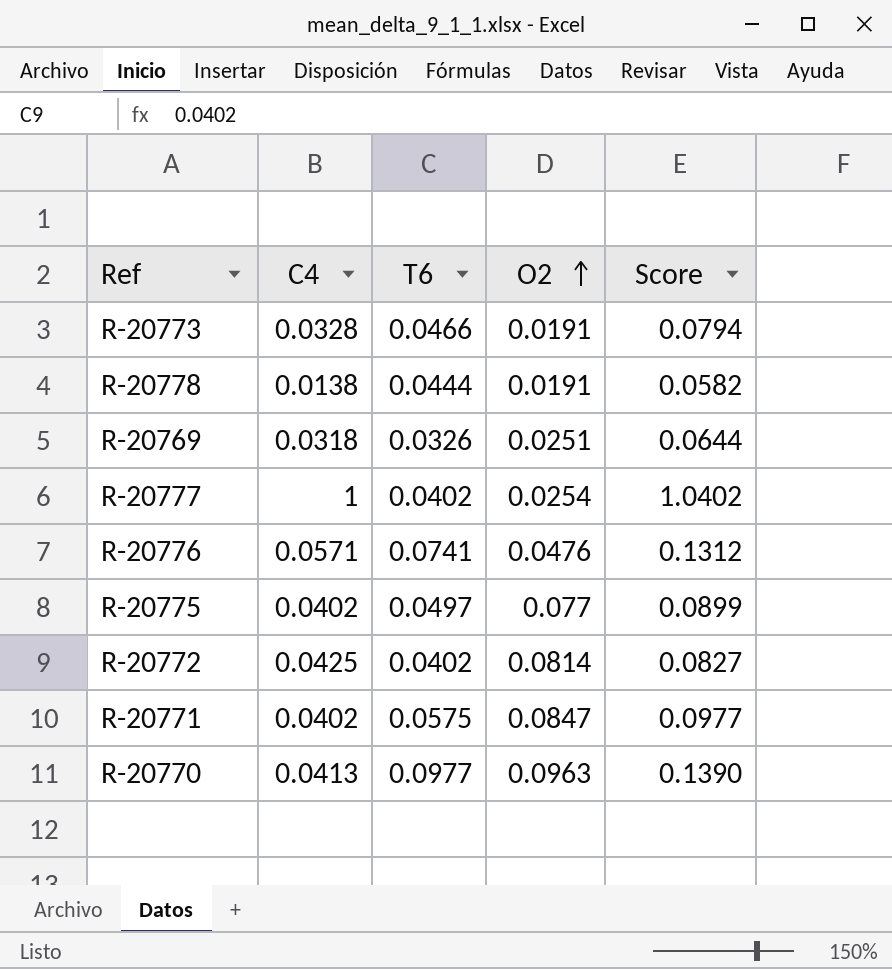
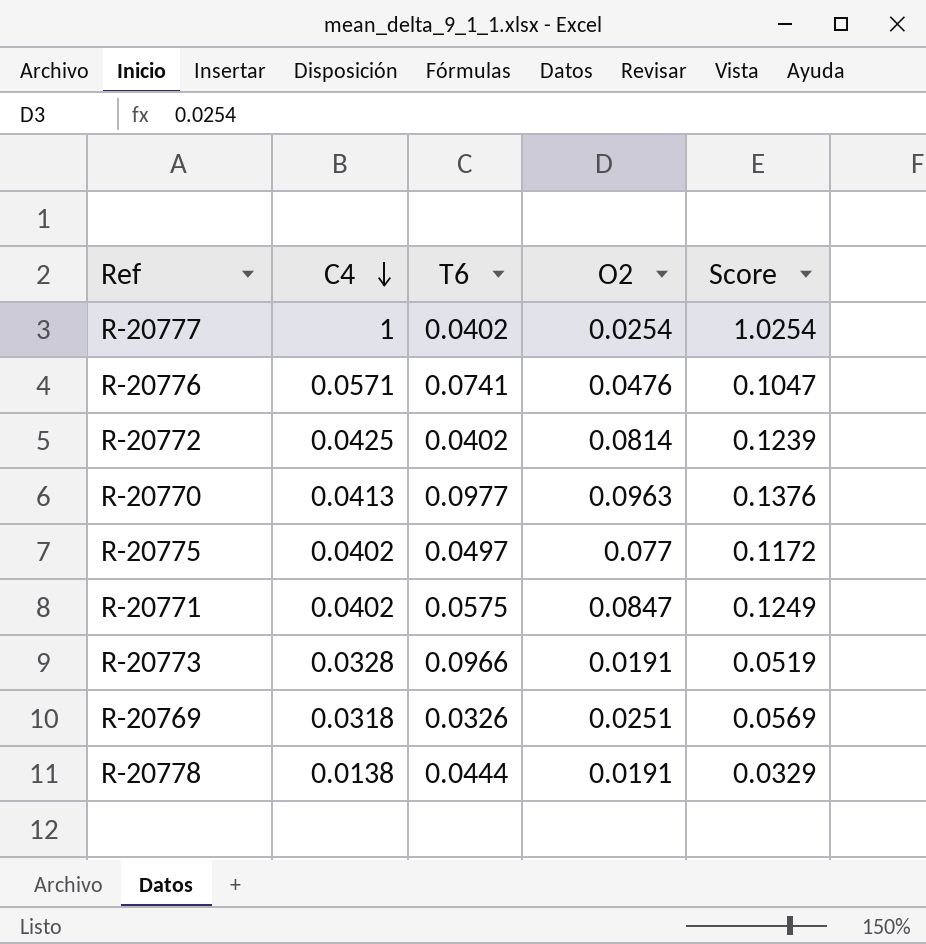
row order: O2 ascending -> C4 descending
column Score | formula: [C4] + [T6] -> [C4] + [O2]
R-20773 | T6: 0.0466 -> 0.0966

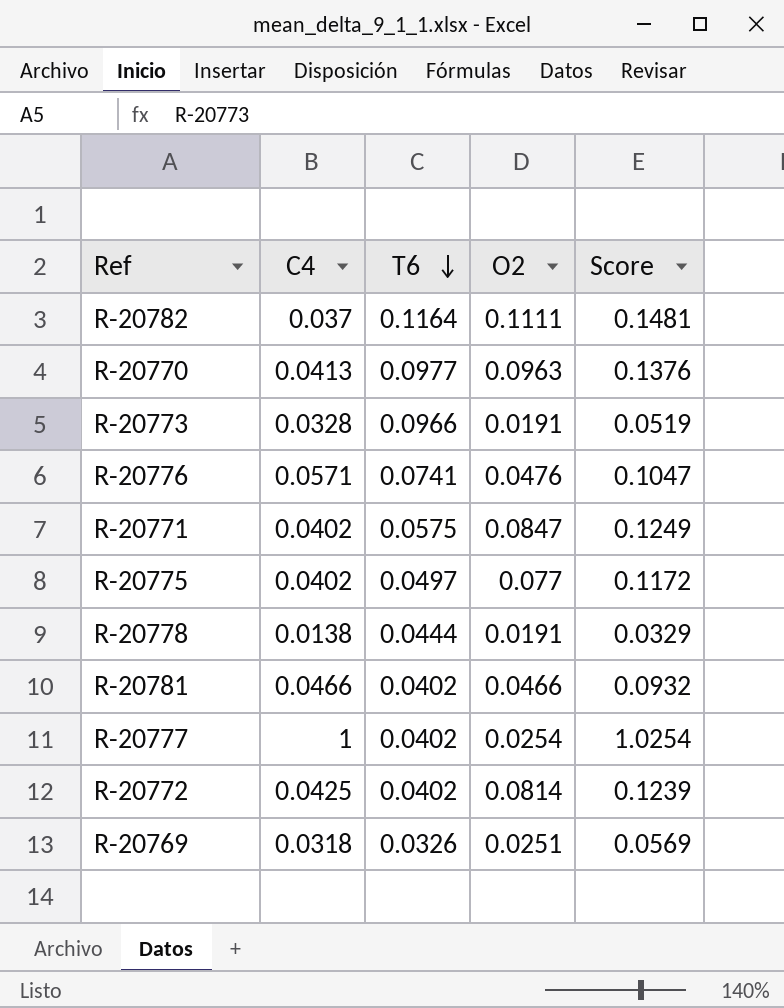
row order: C4 descending -> T6 descending
row R-20782: none -> 0.037 | 0.1164 | 0.1111 | 0.1481
row R-20781: none -> 0.0466 | 0.0402 | 0.0466 | 0.0932

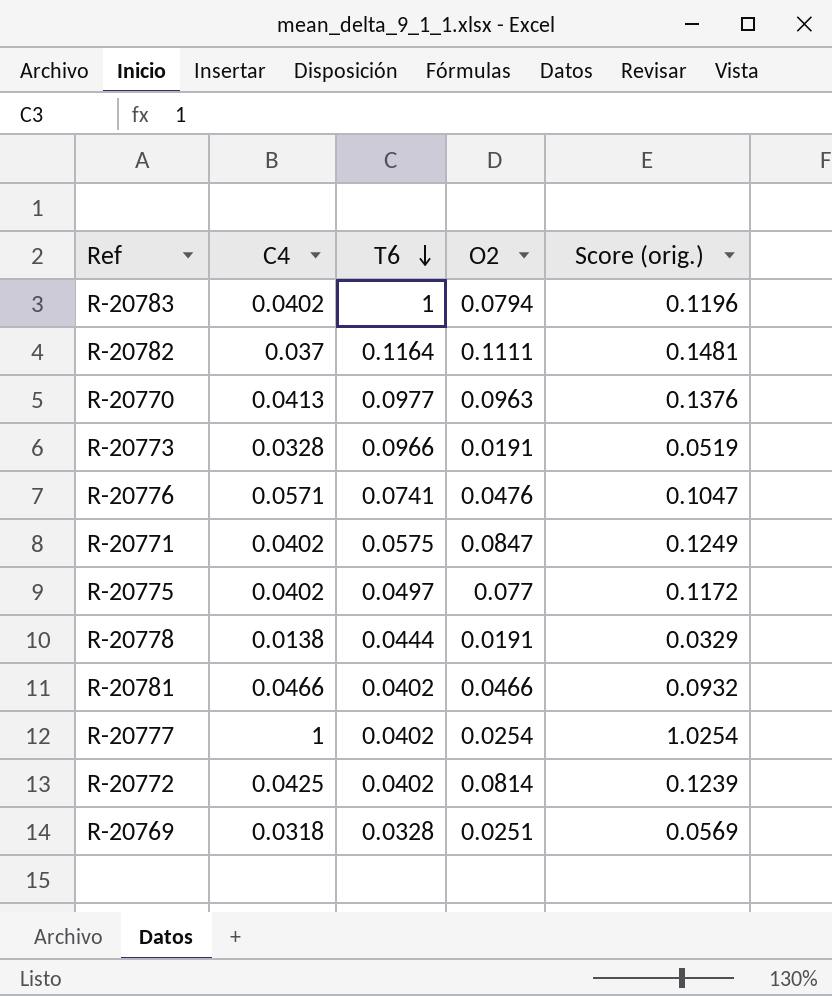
column name: Score -> Score (orig.)
row R-20783: none -> 0.0402 | 1 | 0.0794 | 0.1196
R-20769 | T6: 0.0326 -> 0.0328

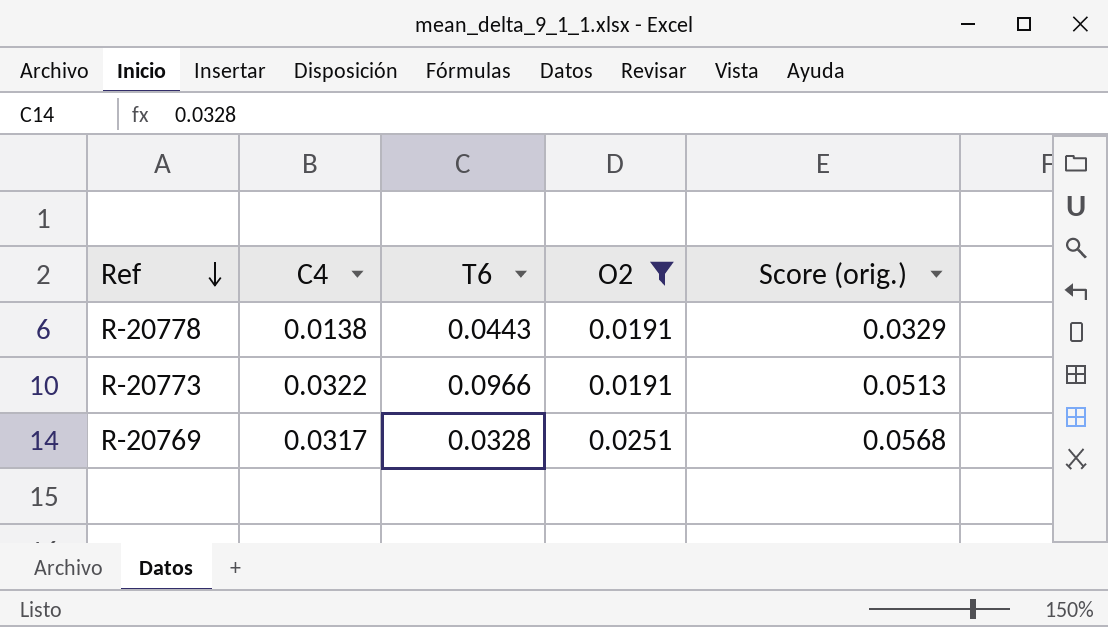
filter: none -> O2 <= 0.0251
row order: T6 descending -> Ref descending
R-20778 | T6: 0.0444 -> 0.0443
R-20773 | C4: 0.0328 -> 0.0322
R-20773 | Score (orig.): 0.0519 -> 0.0513
R-20769 | C4: 0.0318 -> 0.0317
R-20769 | Score (orig.): 0.0569 -> 0.0568

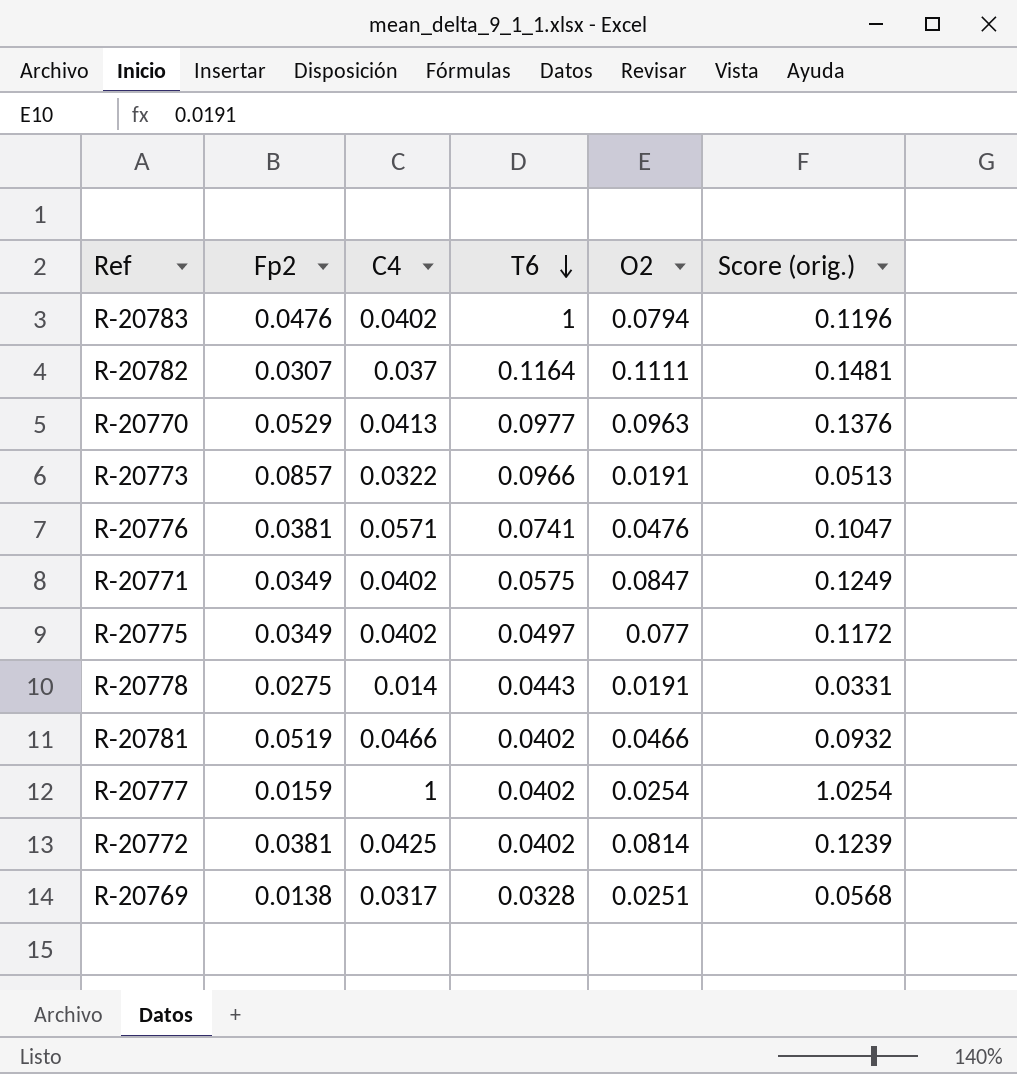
filter: O2 <= 0.0251 -> none
row order: Ref descending -> T6 descending
column Fp2 | position: none -> 2
R-20778 | C4: 0.0138 -> 0.014
R-20778 | Score (orig.): 0.0329 -> 0.0331

